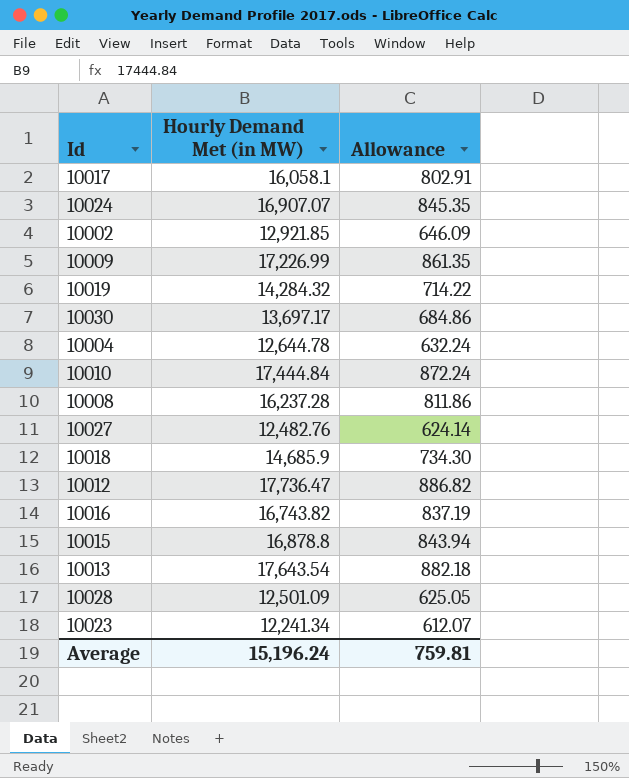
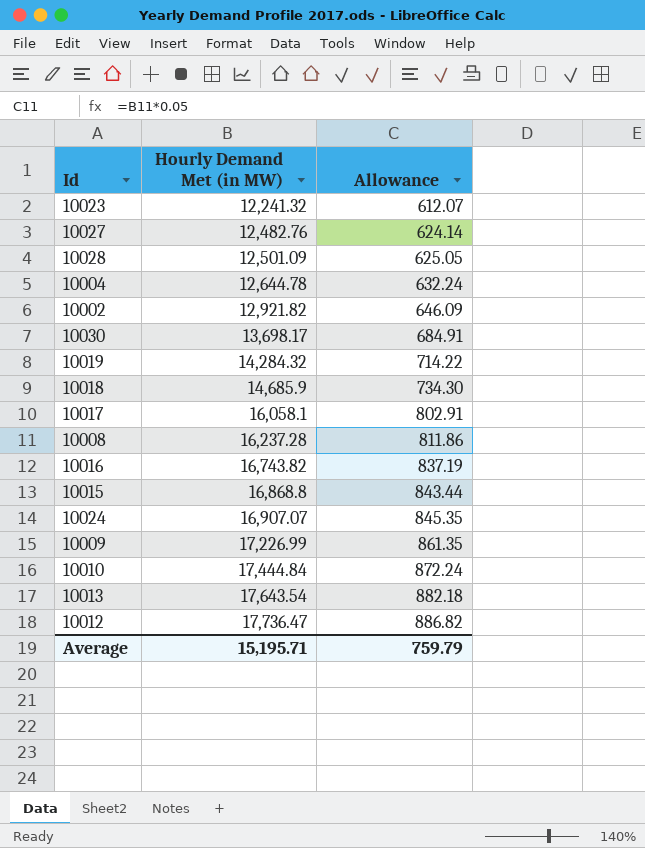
row order: none -> Hourly Demand Met (in MW) ascending
10023 | Hourly Demand Met (in MW): 12,241.34 -> 12,241.32
10002 | Hourly Demand Met (in MW): 12,921.85 -> 12,921.82
10030 | Hourly Demand Met (in MW): 13,697.17 -> 13,698.17
10030 | Allowance: 684.86 -> 684.91
10015 | Hourly Demand Met (in MW): 16,878.8 -> 16,868.8
10015 | Allowance: 843.94 -> 843.44
Average | Hourly Demand Met (in MW): 15,196.24 -> 15,195.71
Average | Allowance: 759.81 -> 759.79

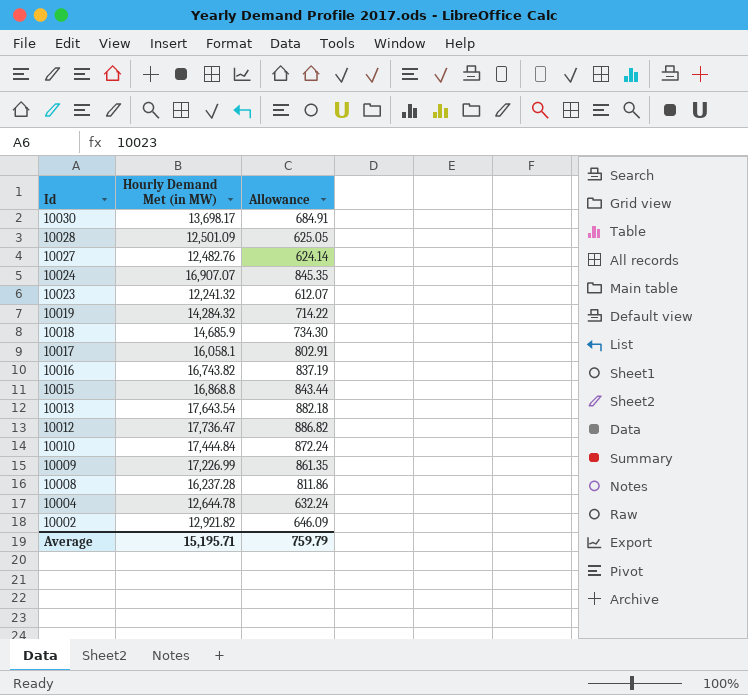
row order: Hourly Demand Met (in MW) ascending -> Id descending

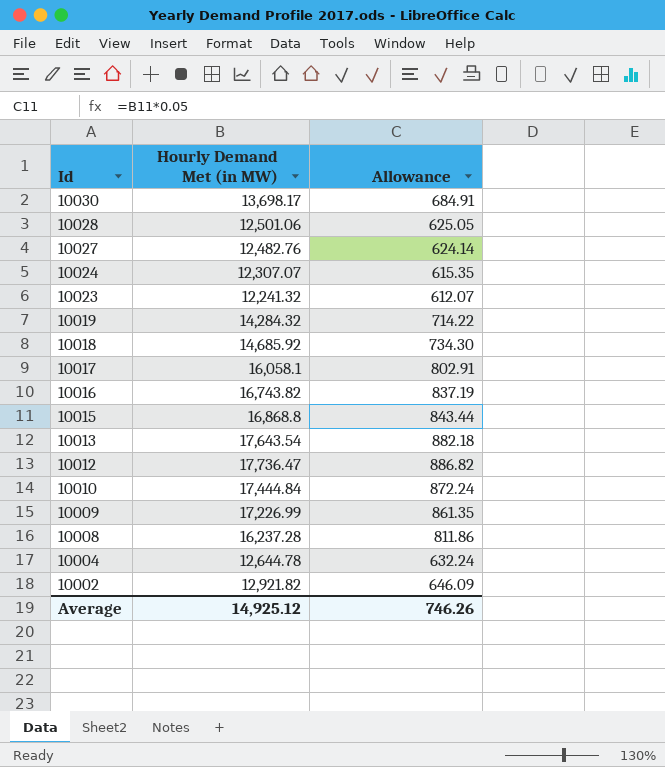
10028 | Hourly Demand Met (in MW): 12,501.09 -> 12,501.06
10024 | Hourly Demand Met (in MW): 16,907.07 -> 12,307.07
10024 | Allowance: 845.35 -> 615.35
10018 | Hourly Demand Met (in MW): 14,685.9 -> 14,685.92
Average | Hourly Demand Met (in MW): 15,195.71 -> 14,925.12
Average | Allowance: 759.79 -> 746.26

